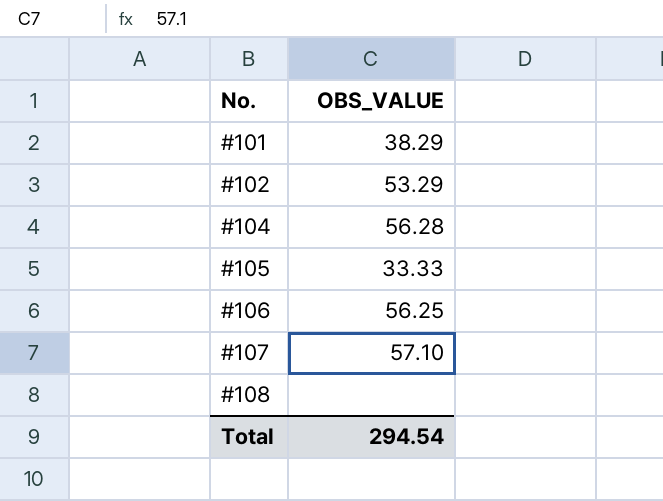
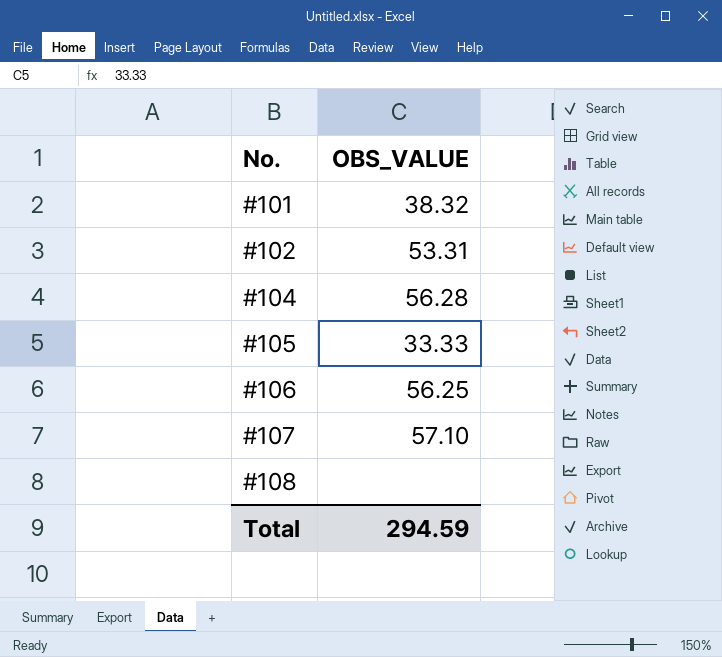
#101 | OBS_VALUE: 38.29 -> 38.32
#102 | OBS_VALUE: 53.29 -> 53.31
Total | OBS_VALUE: 294.54 -> 294.59

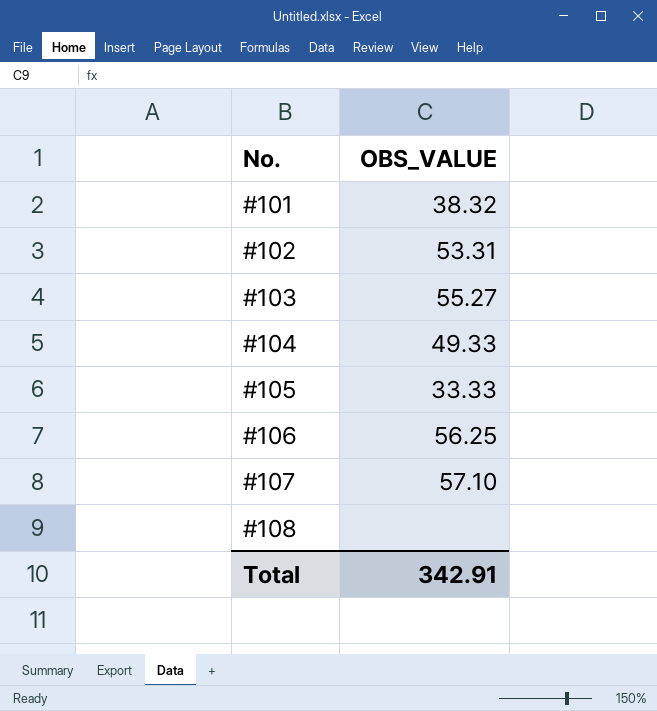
row #103: none -> 55.27
#104 | OBS_VALUE: 56.28 -> 49.33
Total | OBS_VALUE: 294.59 -> 342.91

